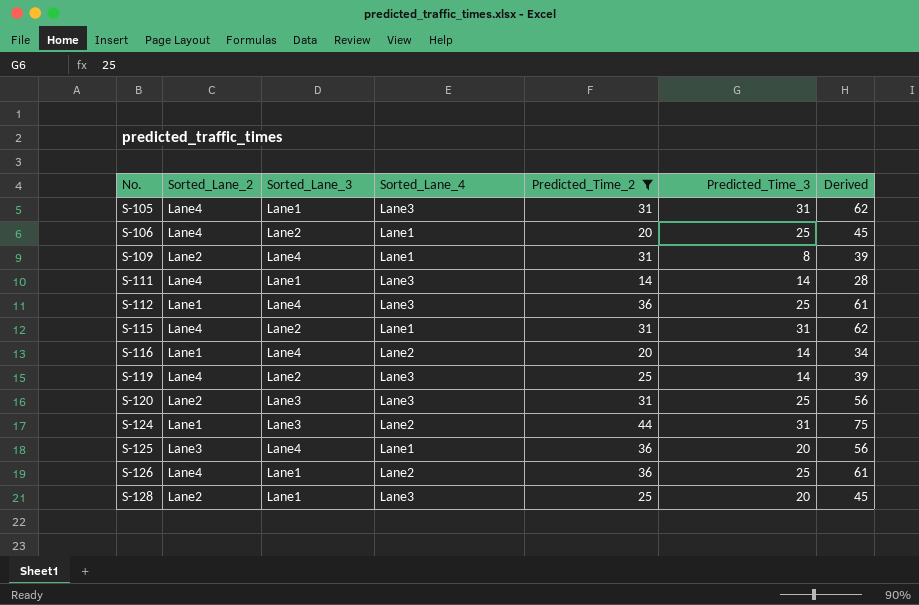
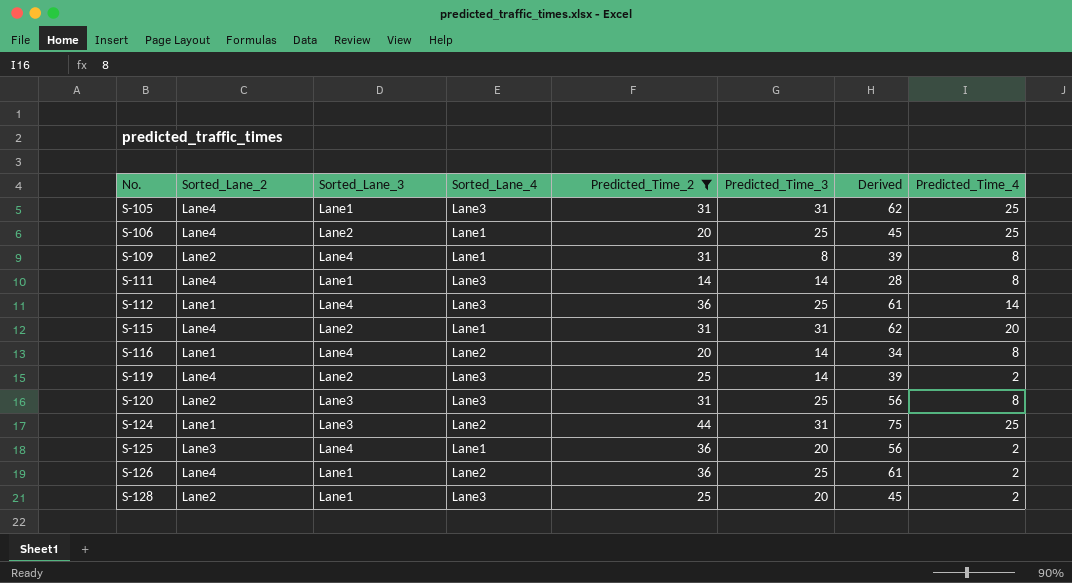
column Predicted_Time_4 | position: none -> 8

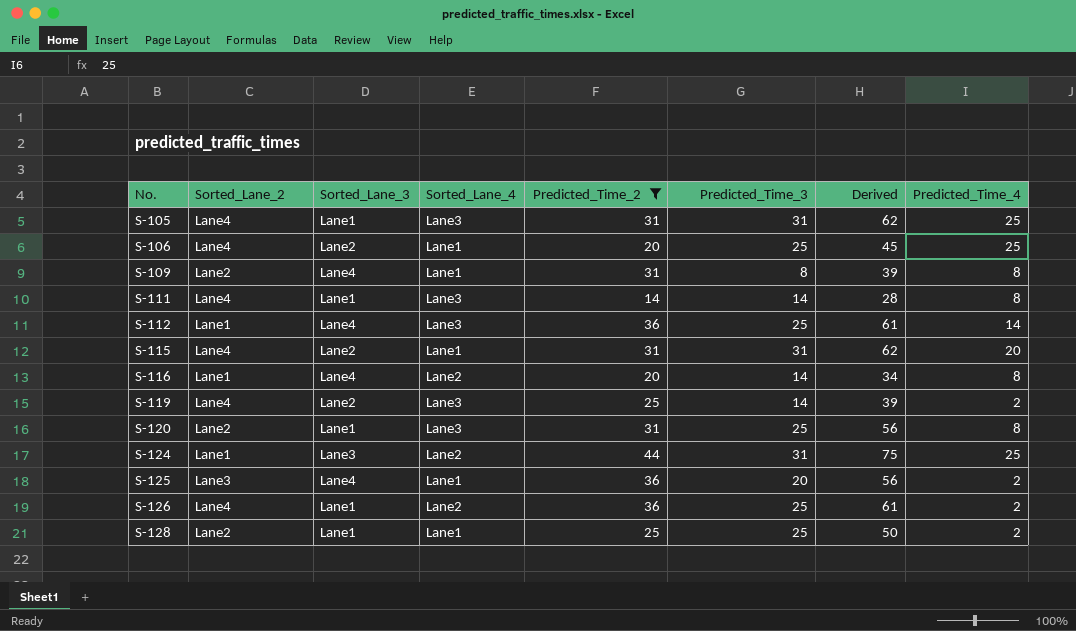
S-120 | Sorted_Lane_3: Lane3 -> Lane1
S-128 | Sorted_Lane_4: Lane3 -> Lane1
S-128 | Predicted_Time_3: 20 -> 25
S-128 | Derived: 45 -> 50

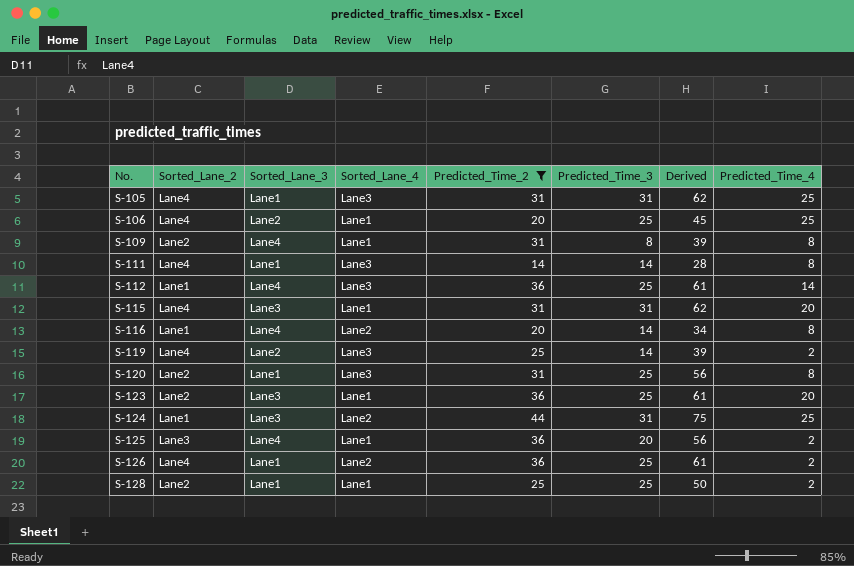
S-115 | Sorted_Lane_3: Lane2 -> Lane3
row S-123: none -> Lane2 | Lane3 | Lane1 | 36 | 25 | 61 | 20

